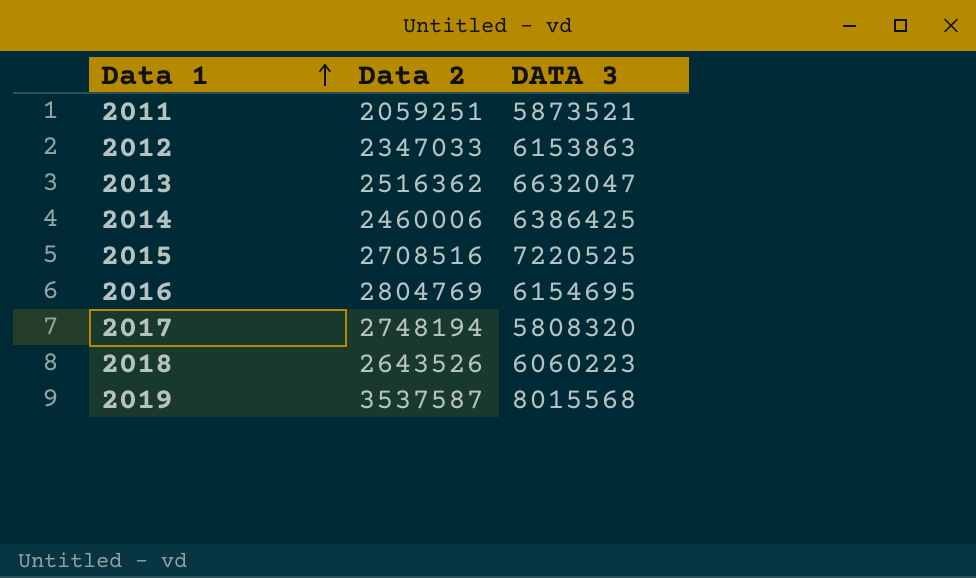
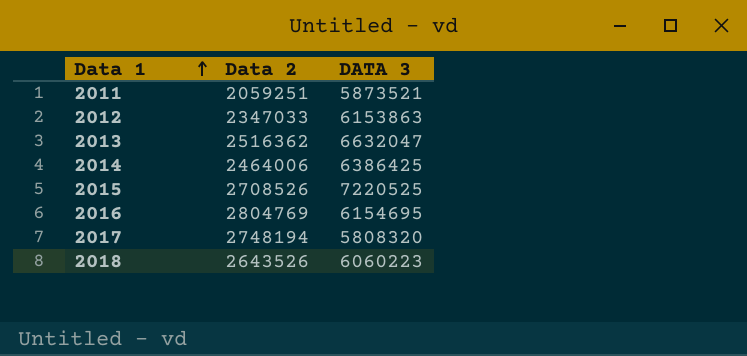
row 2019: 3537587 | 8015568 -> none
2014 | Data 2: 2460006 -> 2464006
2015 | Data 2: 2708516 -> 2708526

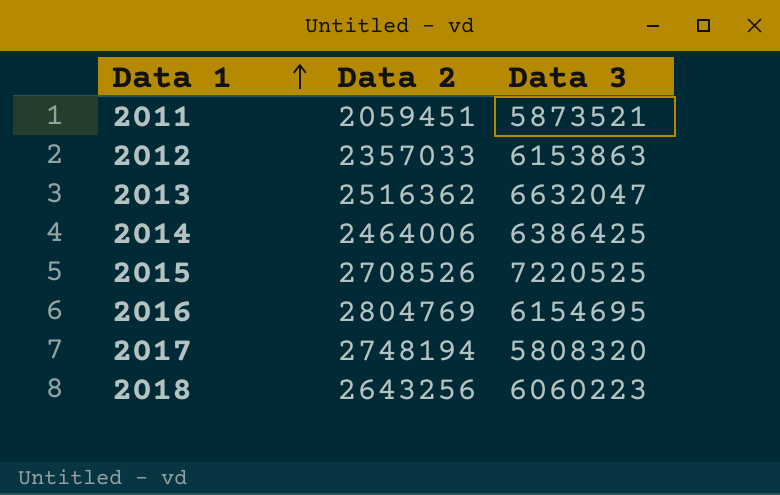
column name: DATA 3 -> Data 3
2011 | Data 2: 2059251 -> 2059451
2012 | Data 2: 2347033 -> 2357033
2018 | Data 2: 2643526 -> 2643256

